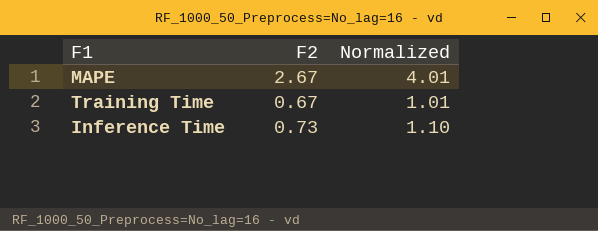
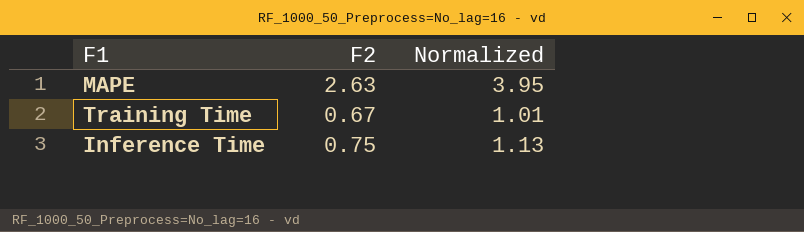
MAPE | F2: 2.67 -> 2.63
MAPE | Normalized: 4.01 -> 3.95
Inference Time | F2: 0.73 -> 0.75
Inference Time | Normalized: 1.10 -> 1.13

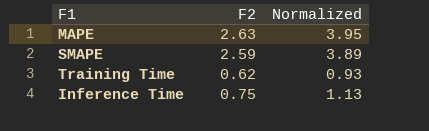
row SMAPE: none -> 2.59 | 3.89
Training Time | F2: 0.67 -> 0.62
Training Time | Normalized: 1.01 -> 0.93

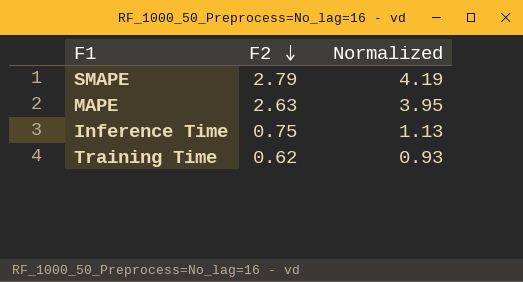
row order: none -> F2 descending
SMAPE | F2: 2.59 -> 2.79
SMAPE | Normalized: 3.89 -> 4.19

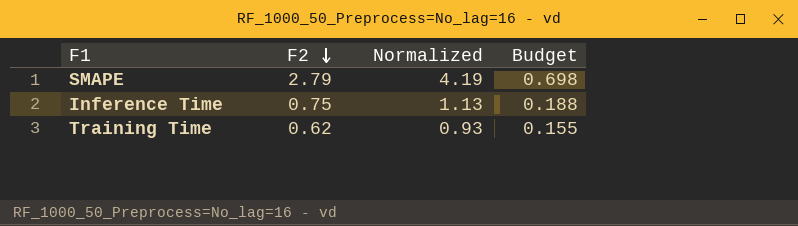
column Budget | formula: none -> [F2] * 0.25
row MAPE: 2.63 | 3.95 -> none

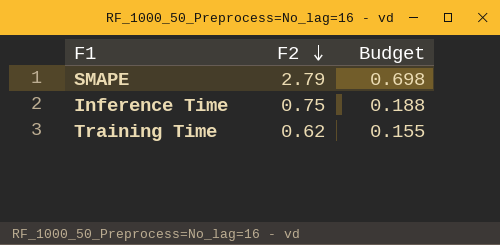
column Normalized | formula: [F2] * 1.5 -> none

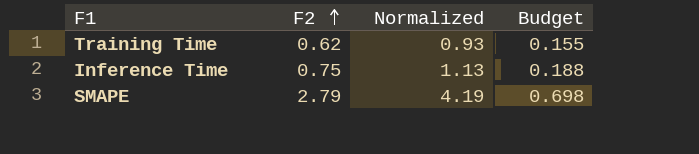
row order: F2 descending -> F2 ascending
column Normalized | formula: none -> [F2] * 1.5

